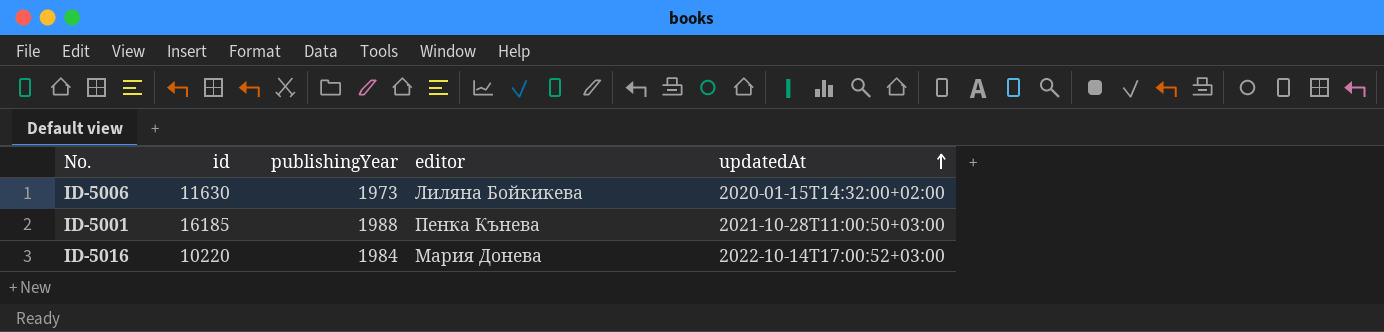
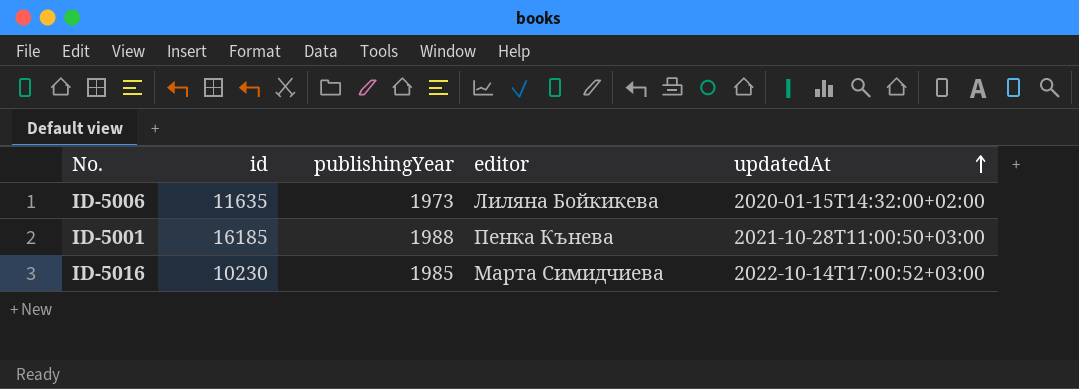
ID-5006 | id: 11630 -> 11635
ID-5016 | id: 10220 -> 10230
ID-5016 | publishingYear: 1984 -> 1985
ID-5016 | editor: Мария Донева -> Марта Симидчиева

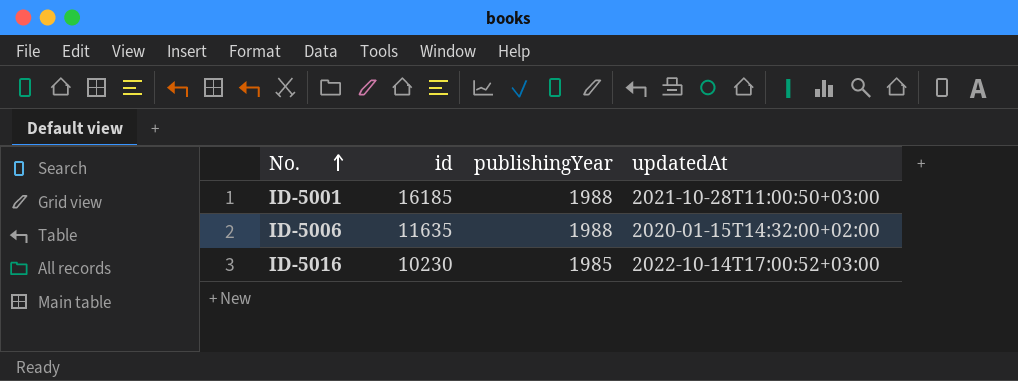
row order: updatedAt ascending -> No. ascending
column editor | position: 4 -> none
ID-5006 | publishingYear: 1973 -> 1988

